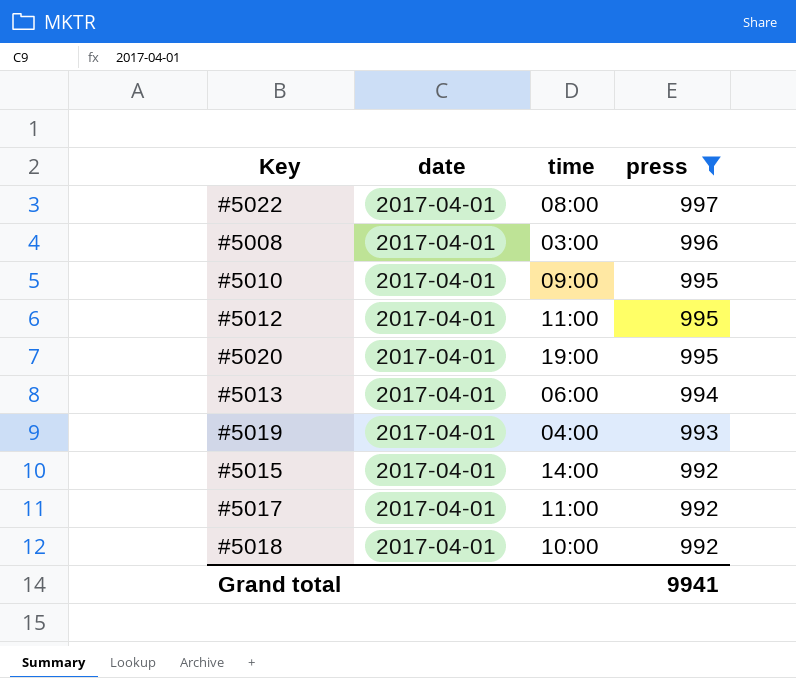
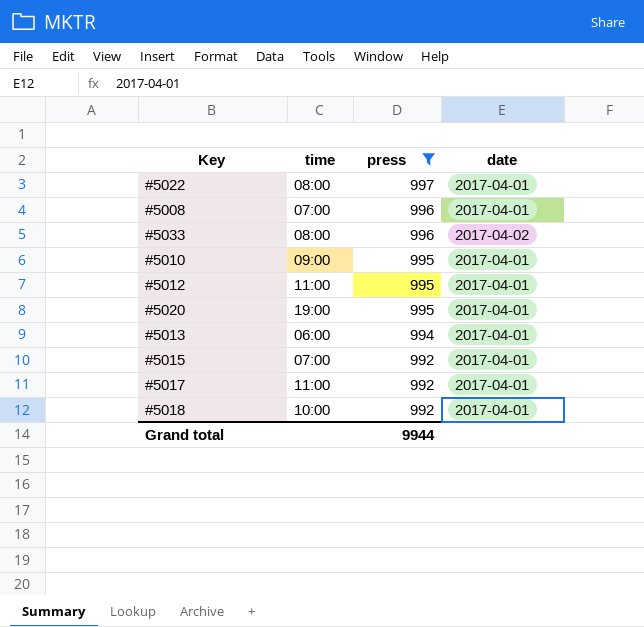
column date | position: 2 -> 4
row #5019: 2017-04-01 | 04:00 | 993 -> none
#5008 | time: 03:00 -> 07:00
row #5033: none -> 08:00 | 996 | 2017-04-02
#5015 | time: 14:00 -> 07:00
Grand total | press: 9941 -> 9944

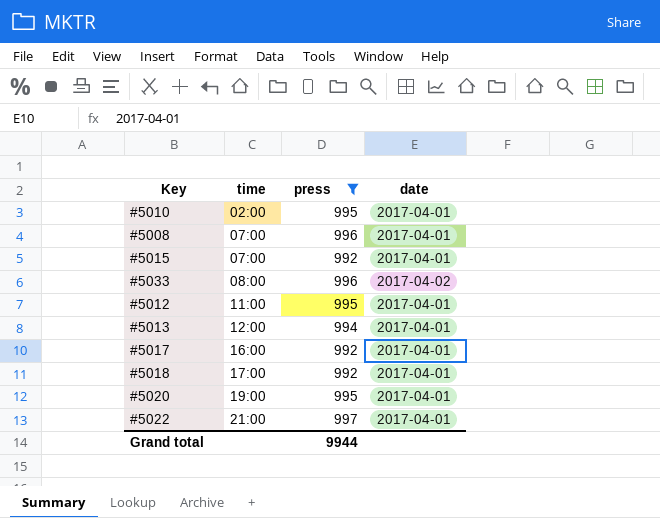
row order: press descending -> time ascending
#5010 | time: 09:00 -> 02:00
#5013 | time: 06:00 -> 12:00
#5017 | time: 11:00 -> 16:00
#5018 | time: 10:00 -> 17:00
#5022 | time: 08:00 -> 21:00

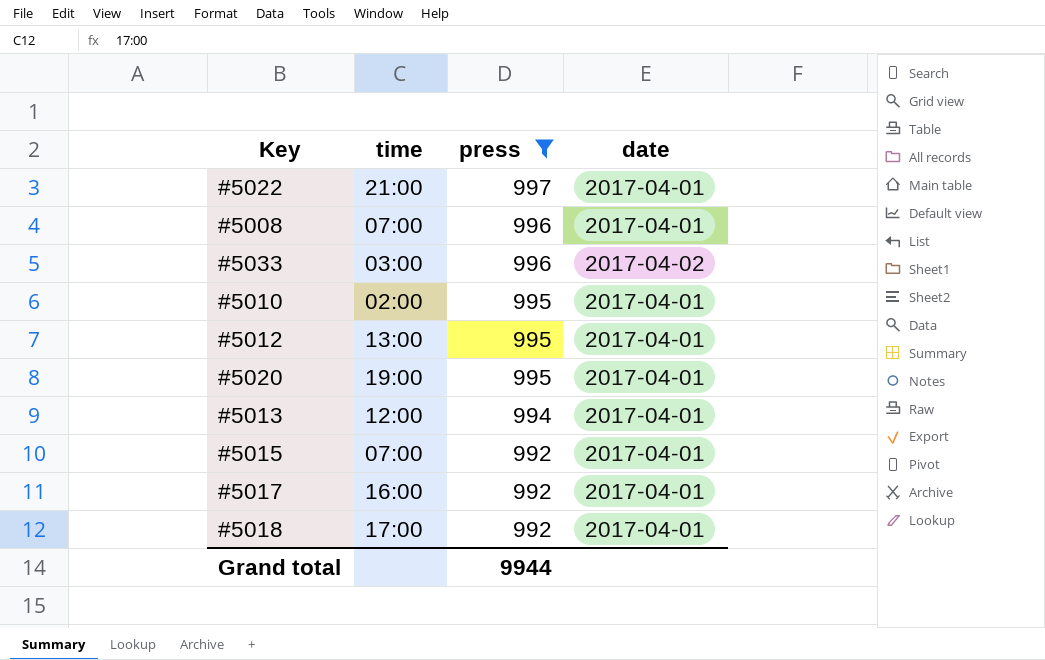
row order: time ascending -> press descending
#5033 | time: 08:00 -> 03:00
#5012 | time: 11:00 -> 13:00

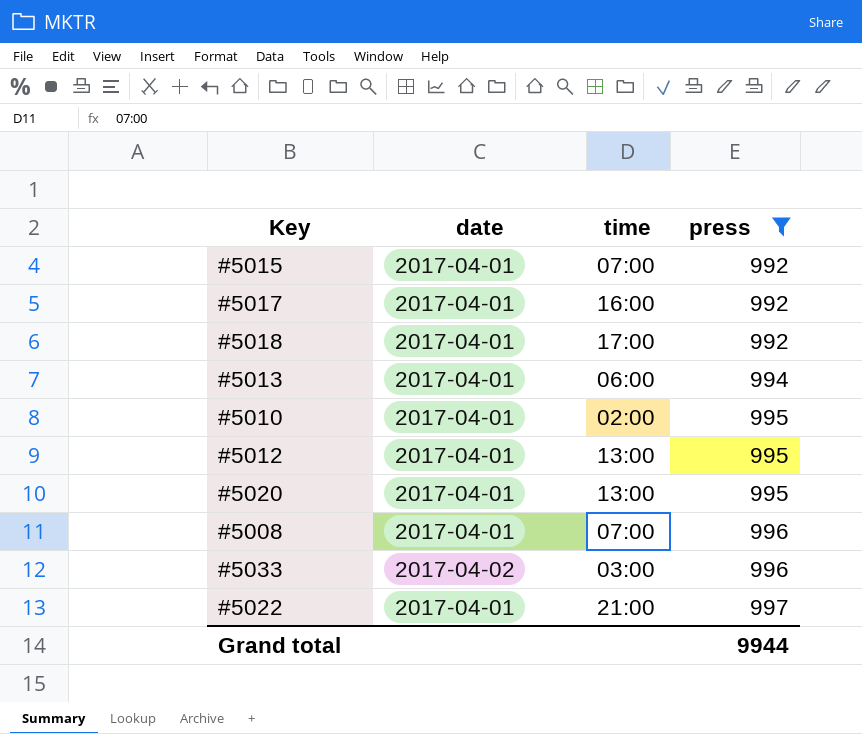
row order: press descending -> press ascending
column date | position: 4 -> 2
#5013 | time: 12:00 -> 06:00
#5020 | time: 19:00 -> 13:00

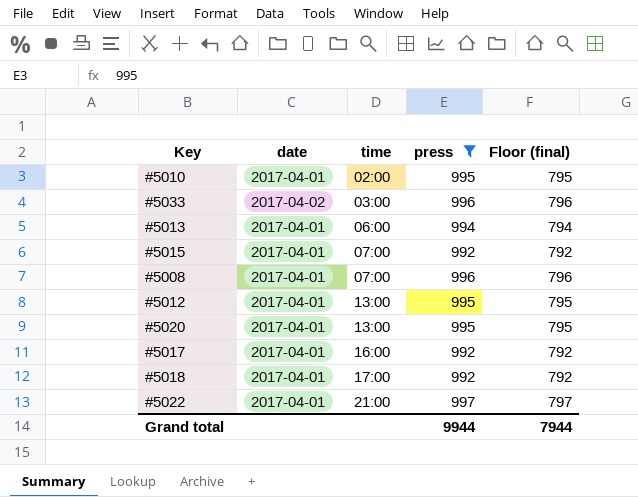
row order: press ascending -> time ascending
column Floor (final) | formula: none -> [press] - 200

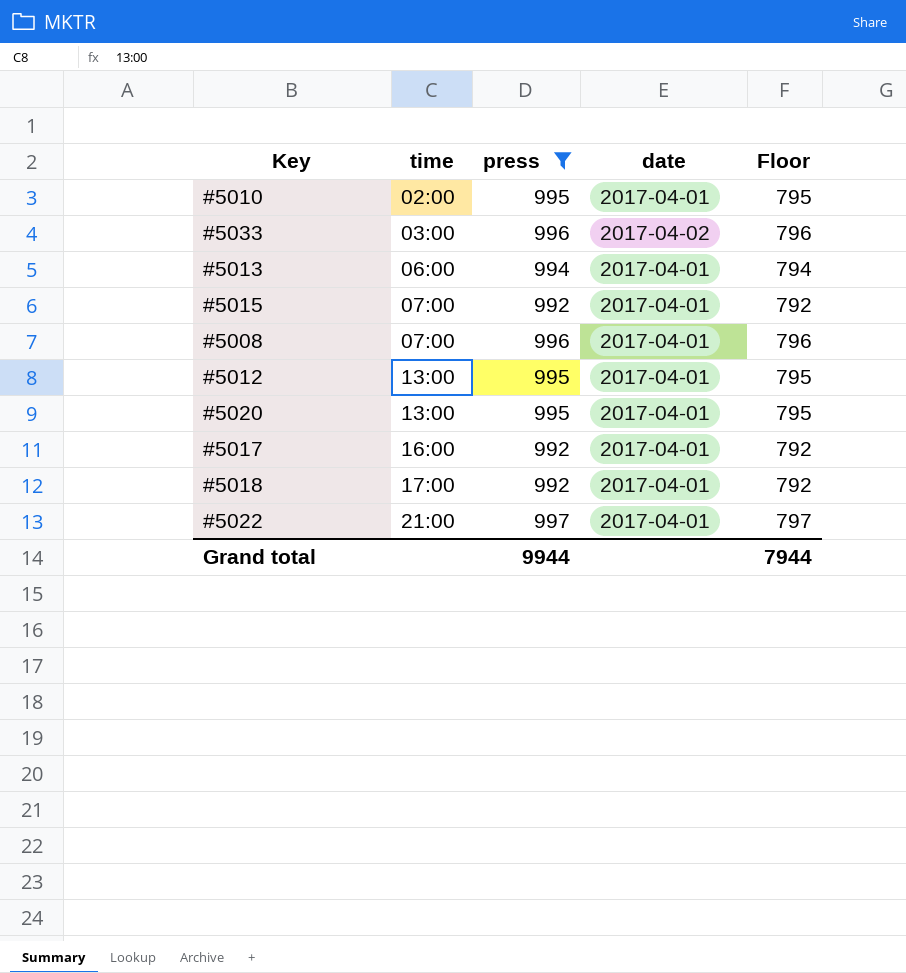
column date | position: 2 -> 4
column name: Floor (final) -> Floor

